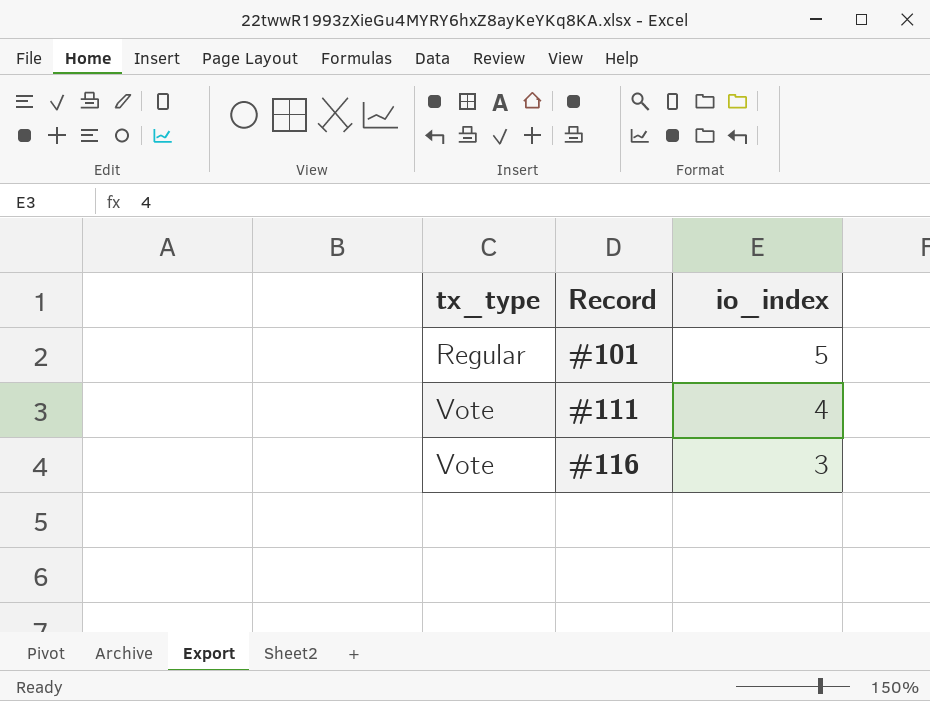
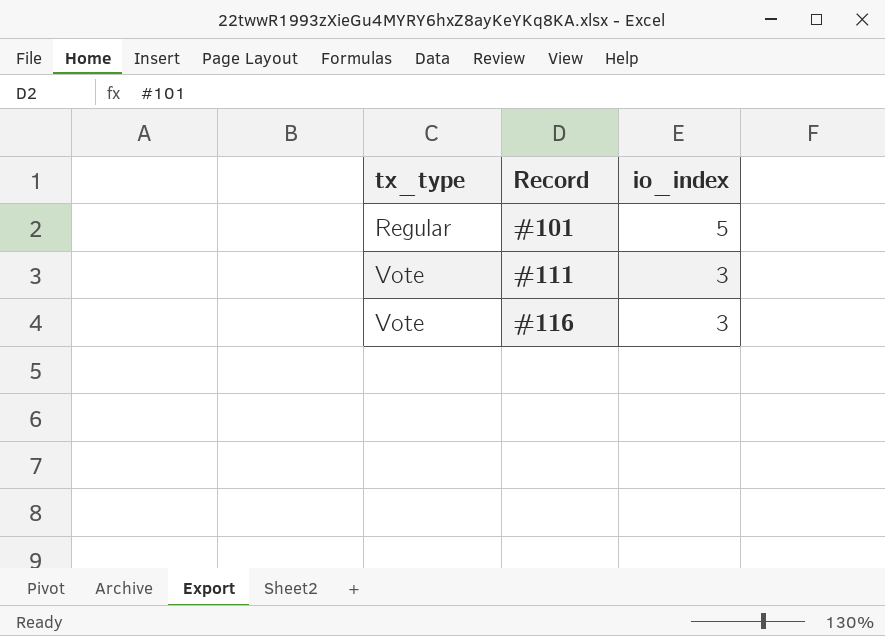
#111 | io_index: 4 -> 3

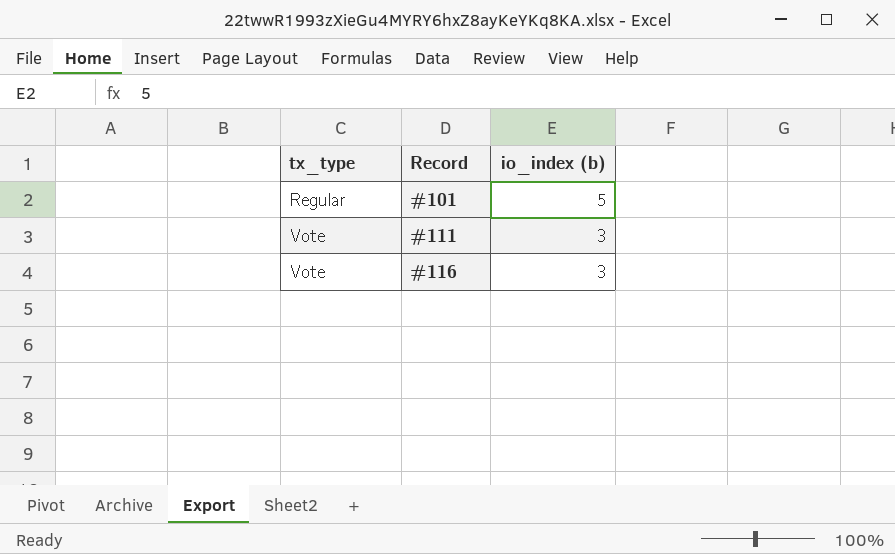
column name: io_index -> io_index (b)

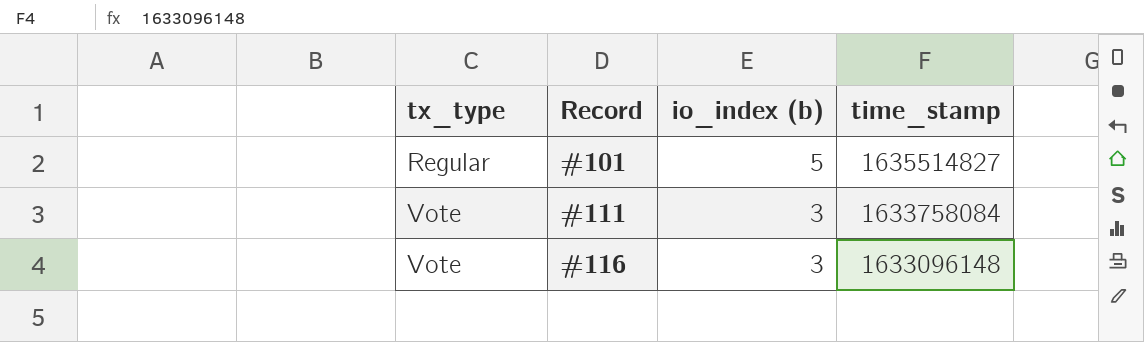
column time_stamp | position: none -> 4

